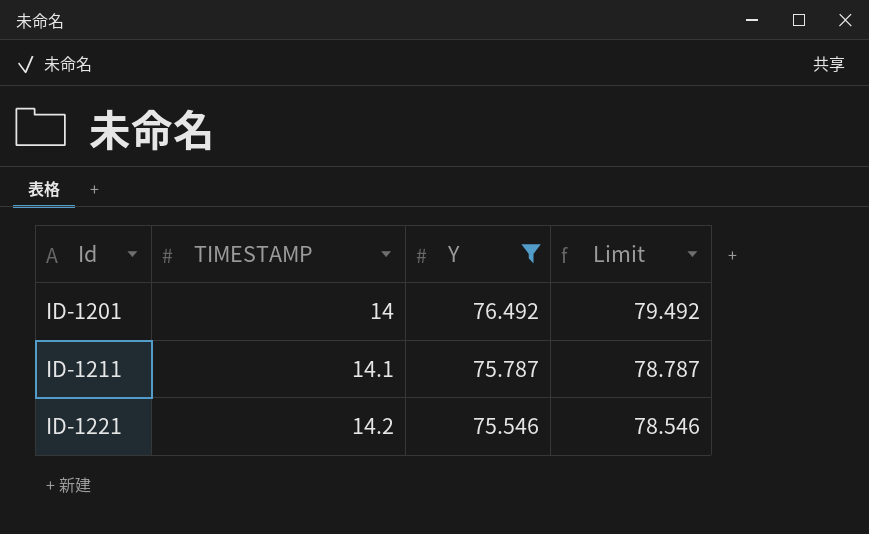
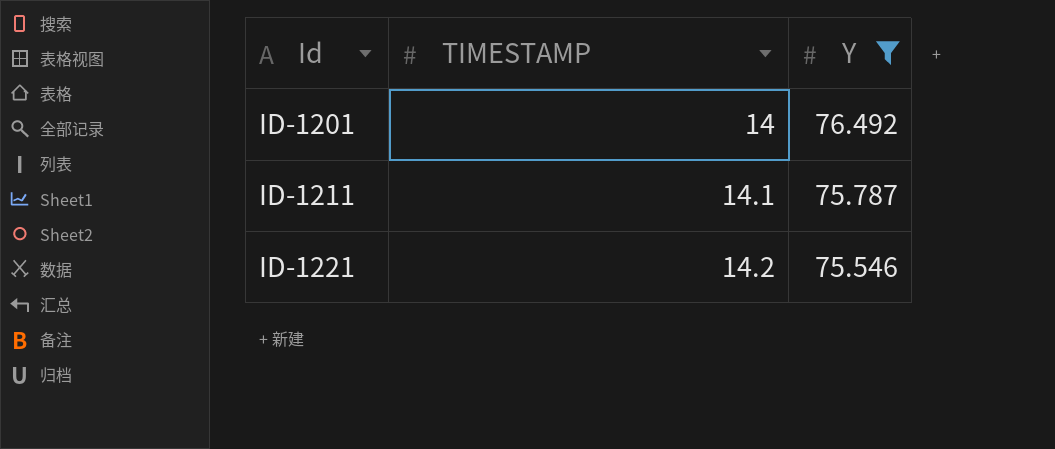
column Limit | formula: [Y] + 3 -> none

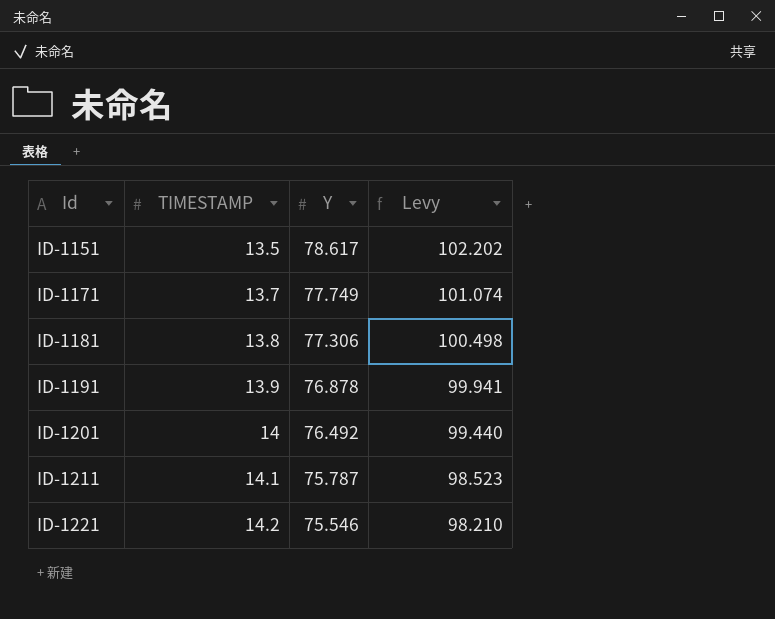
filter: Y <= 76.492 -> none
column Levy | formula: none -> [Y] * 1.3

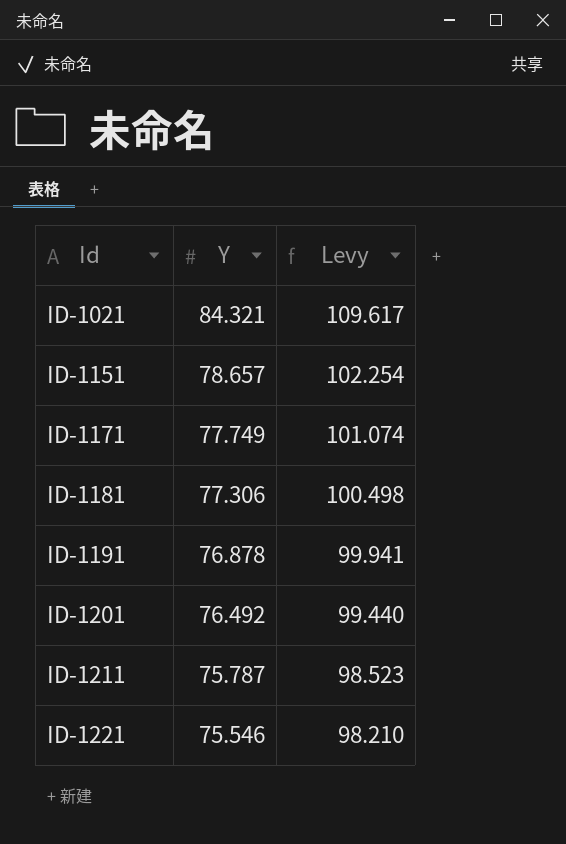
column TIMESTAMP | position: 2 -> none
row ID-1021: none -> 84.321 | 109.617
ID-1151 | Y: 78.617 -> 78.657
ID-1151 | Levy: 102.202 -> 102.254

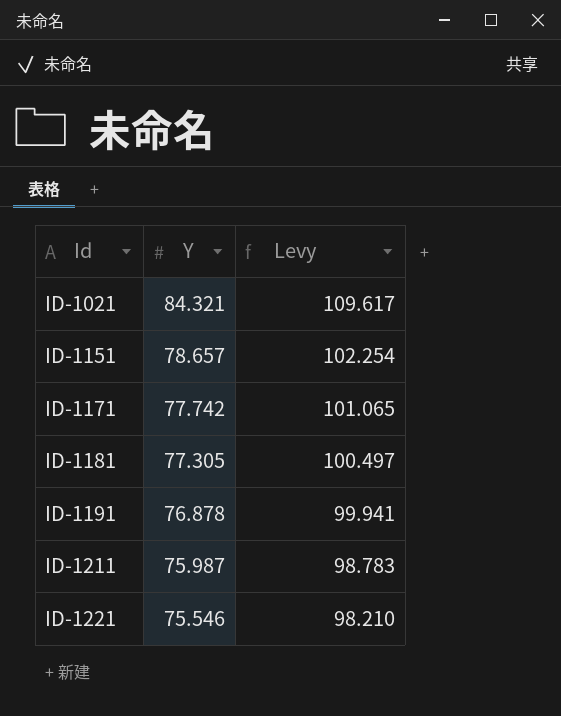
row ID-1201: 76.492 | 99.440 -> none
ID-1171 | Y: 77.749 -> 77.742
ID-1171 | Levy: 101.074 -> 101.065
ID-1181 | Y: 77.306 -> 77.305
ID-1181 | Levy: 100.498 -> 100.497
ID-1211 | Y: 75.787 -> 75.987
ID-1211 | Levy: 98.523 -> 98.783

